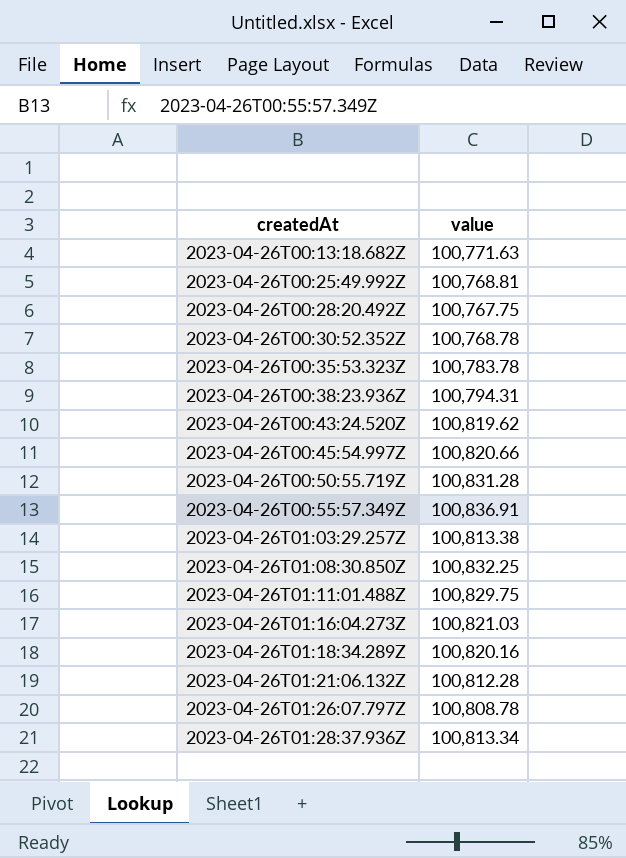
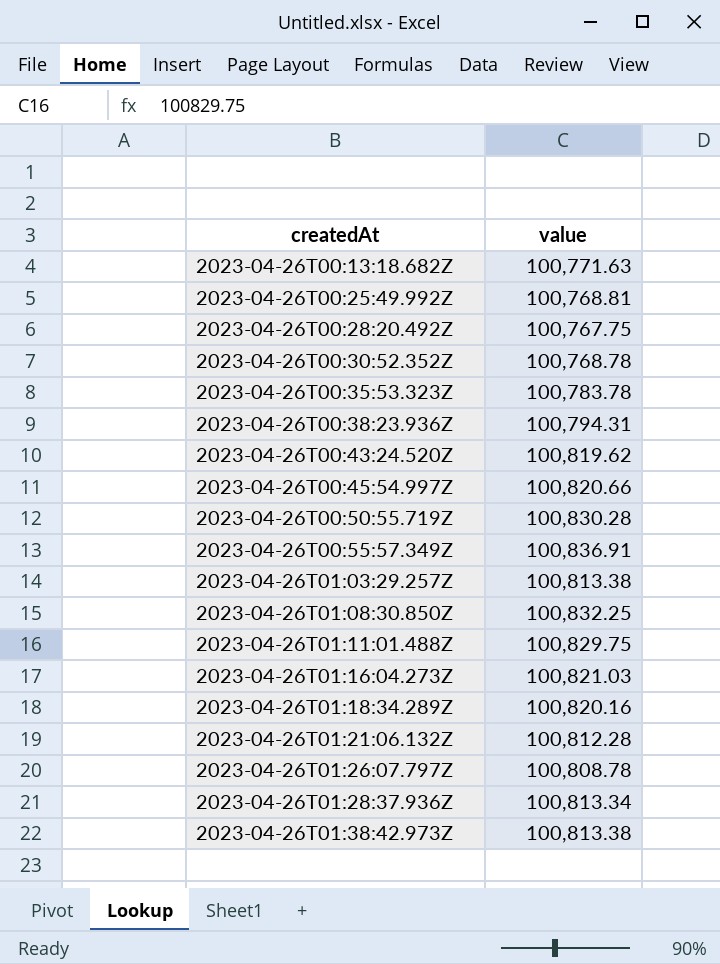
2023-04-26T00:50:55.719Z | value: 100,831.28 -> 100,830.28
row 2023-04-26T01:38:42.973Z: none -> 100,813.38

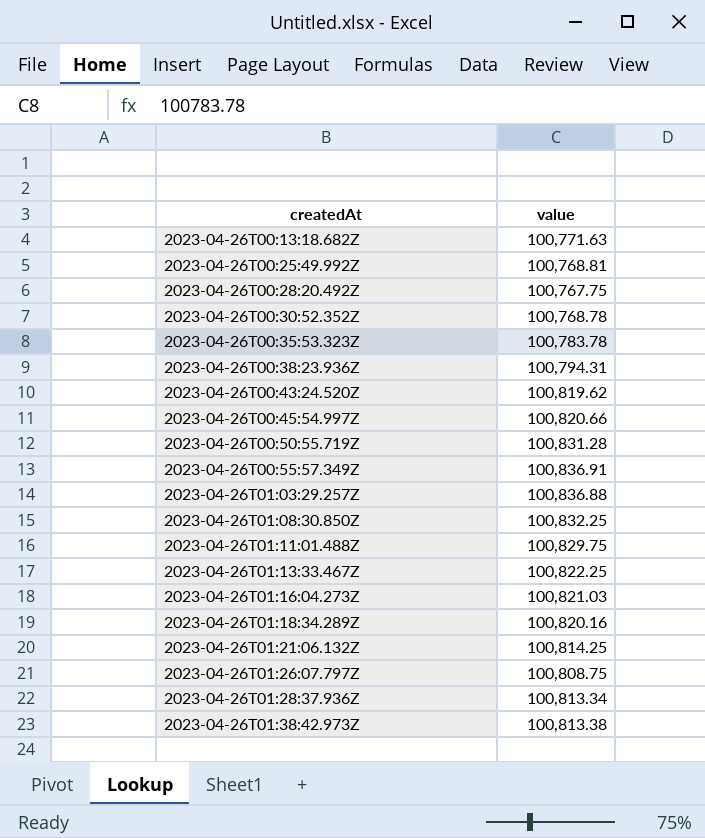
2023-04-26T00:50:55.719Z | value: 100,830.28 -> 100,831.28
2023-04-26T01:03:29.257Z | value: 100,813.38 -> 100,836.88
row 2023-04-26T01:13:33.467Z: none -> 100,822.25
2023-04-26T01:21:06.132Z | value: 100,812.28 -> 100,814.25
2023-04-26T01:26:07.797Z | value: 100,808.78 -> 100,808.75

